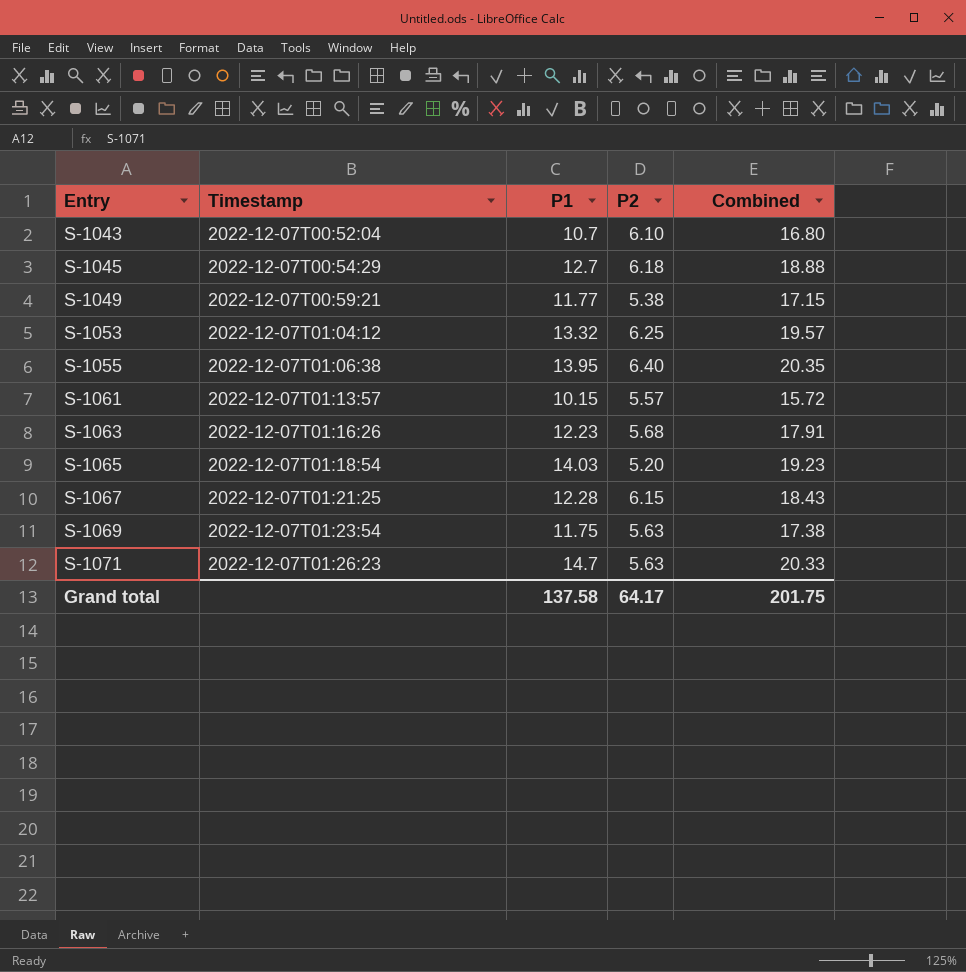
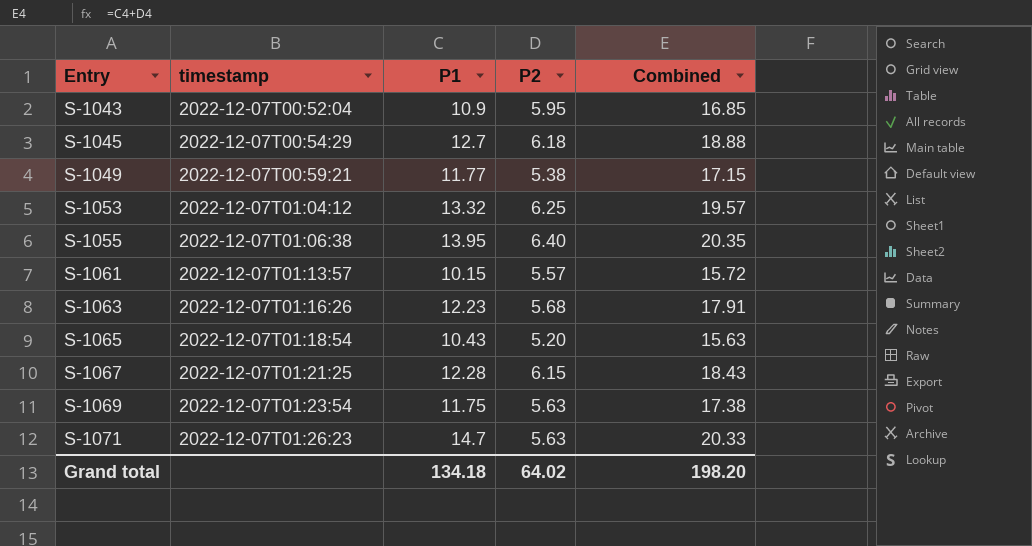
column name: Timestamp -> timestamp
S-1043 | P1: 10.7 -> 10.9
S-1043 | P2: 6.10 -> 5.95
S-1043 | Combined: 16.80 -> 16.85
S-1065 | P1: 14.03 -> 10.43
S-1065 | Combined: 19.23 -> 15.63
Grand total | P1: 137.58 -> 134.18
Grand total | P2: 64.17 -> 64.02
Grand total | Combined: 201.75 -> 198.20

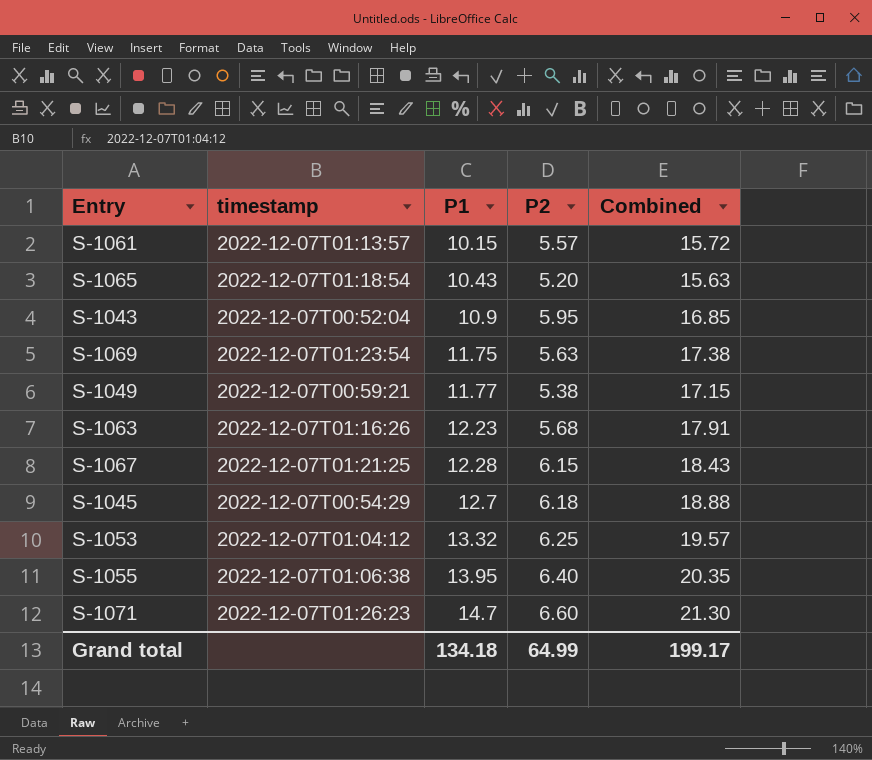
row order: Entry ascending -> P1 ascending
S-1071 | P2: 5.63 -> 6.60
S-1071 | Combined: 20.33 -> 21.30
Grand total | P2: 64.02 -> 64.99
Grand total | Combined: 198.20 -> 199.17

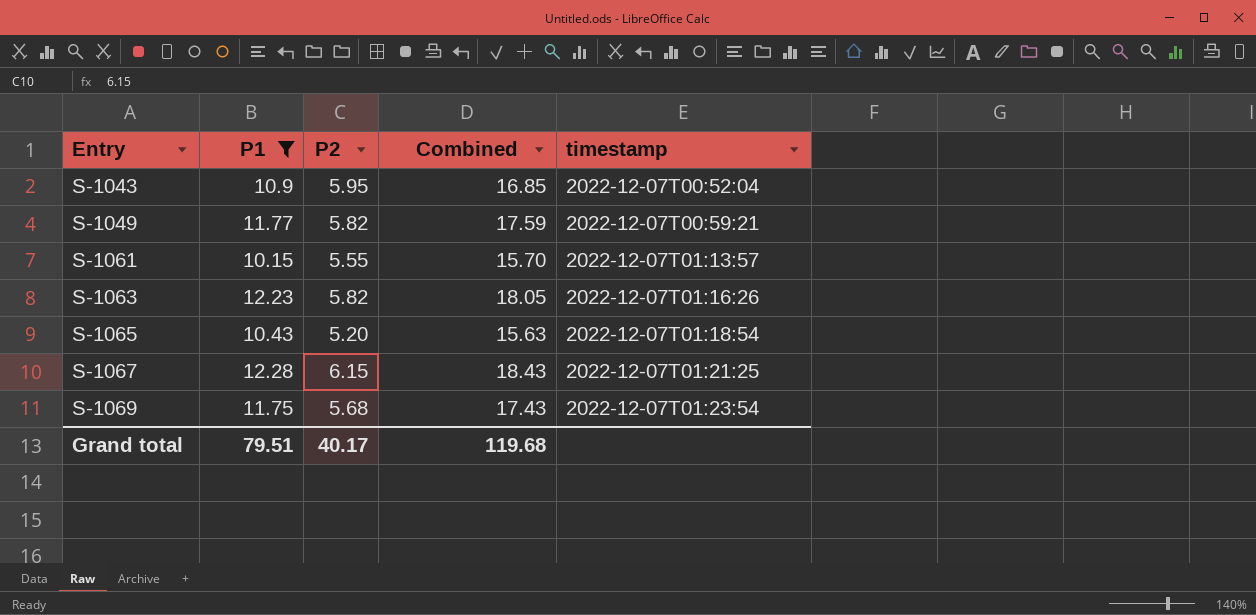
filter: none -> P1 <= 12.28
row order: P1 ascending -> Entry ascending
column timestamp | position: 2 -> 5
S-1049 | P2: 5.38 -> 5.82
S-1049 | Combined: 17.15 -> 17.59
S-1061 | P2: 5.57 -> 5.55
S-1061 | Combined: 15.72 -> 15.70
S-1063 | P2: 5.68 -> 5.82
S-1063 | Combined: 17.91 -> 18.05
S-1069 | P2: 5.63 -> 5.68
S-1069 | Combined: 17.38 -> 17.43
Grand total | P1: 134.18 -> 79.51
Grand total | P2: 64.99 -> 40.17
Grand total | Combined: 199.17 -> 119.68

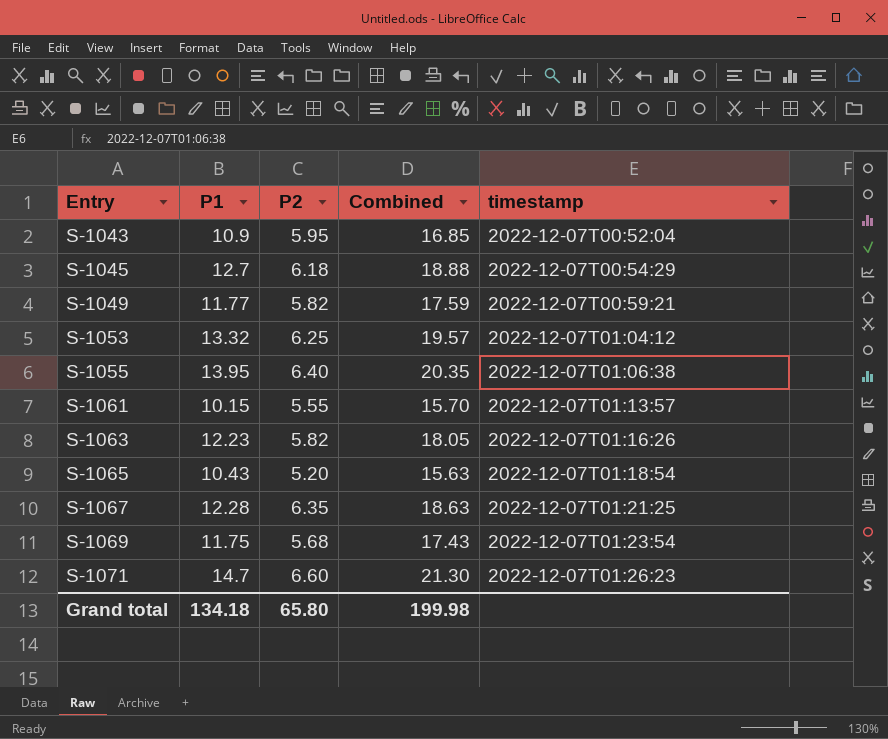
filter: P1 <= 12.28 -> none
S-1067 | P2: 6.15 -> 6.35
S-1067 | Combined: 18.43 -> 18.63
Grand total | P1: 79.51 -> 134.18
Grand total | P2: 40.17 -> 65.80
Grand total | Combined: 119.68 -> 199.98

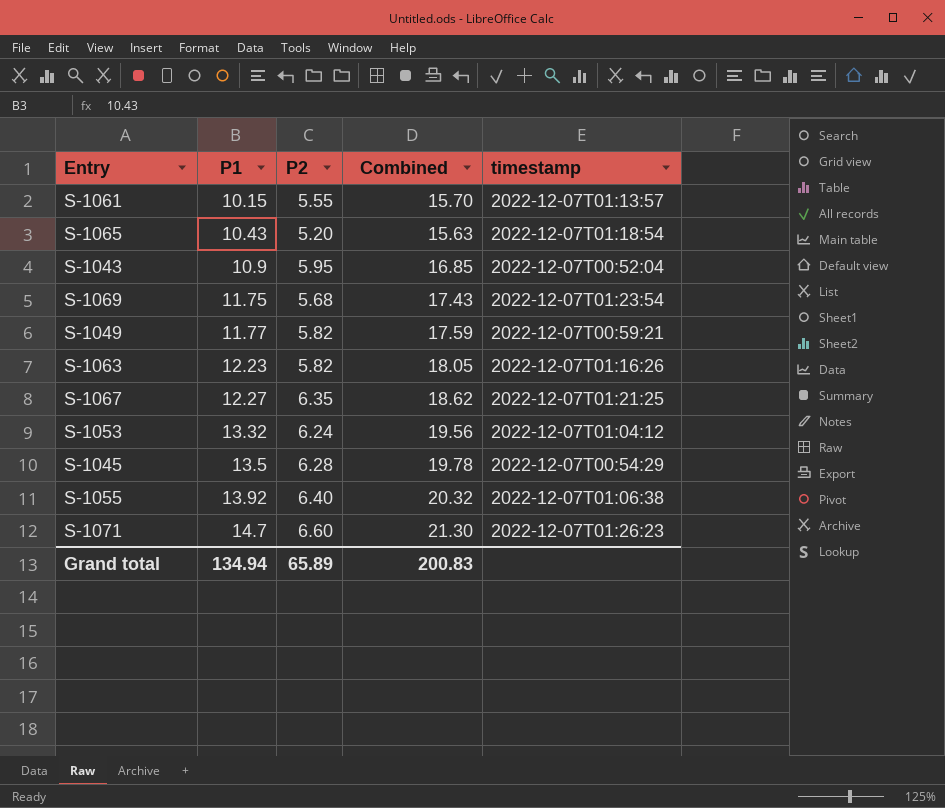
row order: Entry ascending -> P1 ascending
S-1067 | P1: 12.28 -> 12.27
S-1067 | Combined: 18.63 -> 18.62
S-1053 | P2: 6.25 -> 6.24
S-1053 | Combined: 19.57 -> 19.56
S-1045 | P1: 12.7 -> 13.5
S-1045 | P2: 6.18 -> 6.28
S-1045 | Combined: 18.88 -> 19.78
S-1055 | P1: 13.95 -> 13.92
S-1055 | Combined: 20.35 -> 20.32
Grand total | P1: 134.18 -> 134.94
Grand total | P2: 65.80 -> 65.89
Grand total | Combined: 199.98 -> 200.83

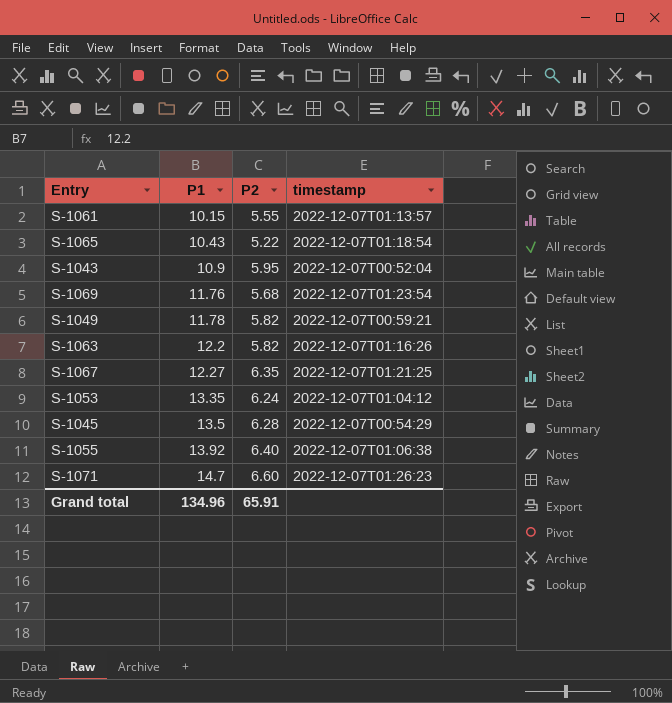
column Combined | formula: [P1] + [P2] -> none
S-1065 | P2: 5.20 -> 5.22
S-1069 | P1: 11.75 -> 11.76
S-1049 | P1: 11.77 -> 11.78
S-1063 | P1: 12.23 -> 12.2
S-1053 | P1: 13.32 -> 13.35
Grand total | P1: 134.94 -> 134.96
Grand total | P2: 65.89 -> 65.91

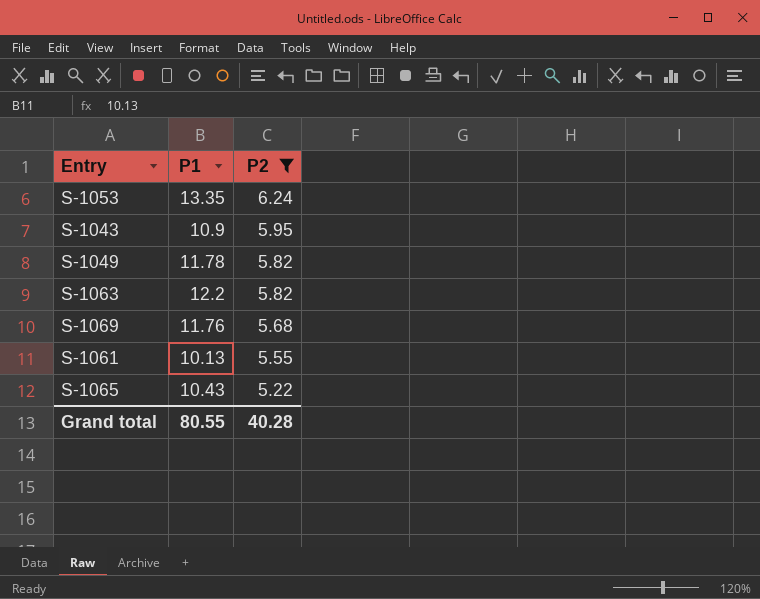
filter: none -> P2 <= 6.24
row order: P1 ascending -> P2 descending
column timestamp | position: 4 -> none
S-1061 | P1: 10.15 -> 10.13
Grand total | P1: 134.96 -> 80.55
Grand total | P2: 65.91 -> 40.28

